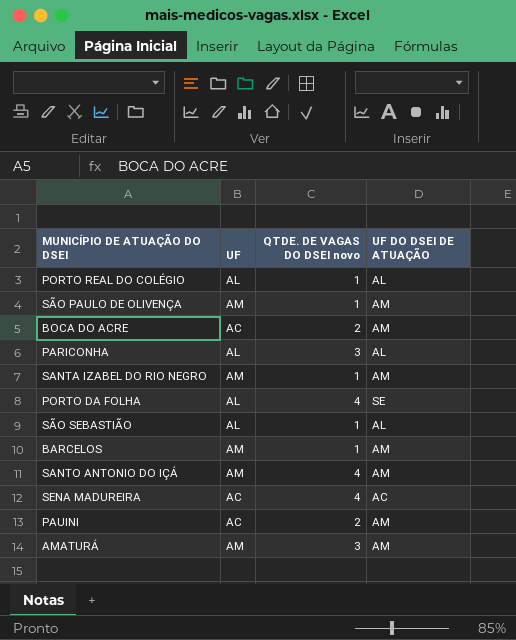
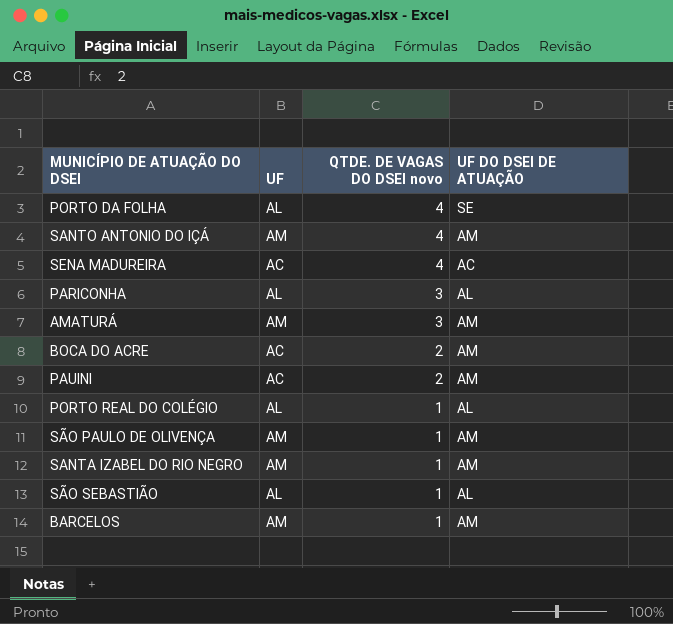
row order: none -> QTDE. DE VAGAS DO DSEI novo descending

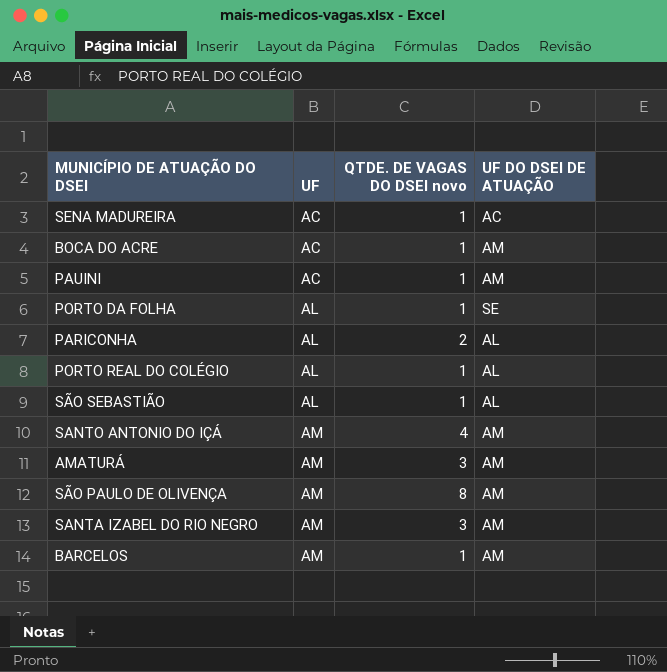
row order: QTDE. DE VAGAS DO DSEI novo descending -> UF ascending
SENA MADUREIRA | QTDE. DE VAGAS DO DSEI novo: 4 -> 1
BOCA DO ACRE | QTDE. DE VAGAS DO DSEI novo: 2 -> 1
PAUINI | QTDE. DE VAGAS DO DSEI novo: 2 -> 1
PORTO DA FOLHA | QTDE. DE VAGAS DO DSEI novo: 4 -> 1
PARICONHA | QTDE. DE VAGAS DO DSEI novo: 3 -> 2
SÃO PAULO DE OLIVENÇA | QTDE. DE VAGAS DO DSEI novo: 1 -> 8
SANTA IZABEL DO RIO NEGRO | QTDE. DE VAGAS DO DSEI novo: 1 -> 3

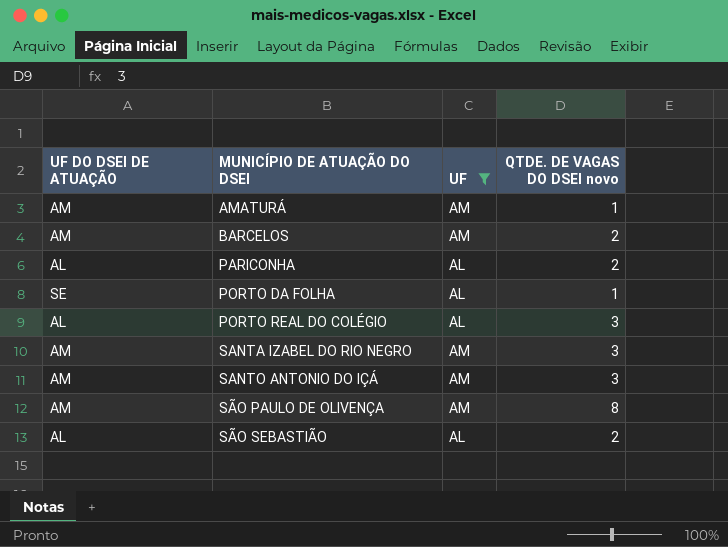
filter: none -> UF != AC
row order: UF ascending -> MUNICÍPIO DE ATUAÇÃO DO DSEI ascending
column UF DO DSEI DE ATUAÇÃO | position: 4 -> 1
AMATURÁ | QTDE. DE VAGAS DO DSEI novo: 3 -> 1
BARCELOS | QTDE. DE VAGAS DO DSEI novo: 1 -> 2
PORTO REAL DO COLÉGIO | QTDE. DE VAGAS DO DSEI novo: 1 -> 3
SANTO ANTONIO DO IÇÁ | QTDE. DE VAGAS DO DSEI novo: 4 -> 3
SÃO SEBASTIÃO | QTDE. DE VAGAS DO DSEI novo: 1 -> 2

